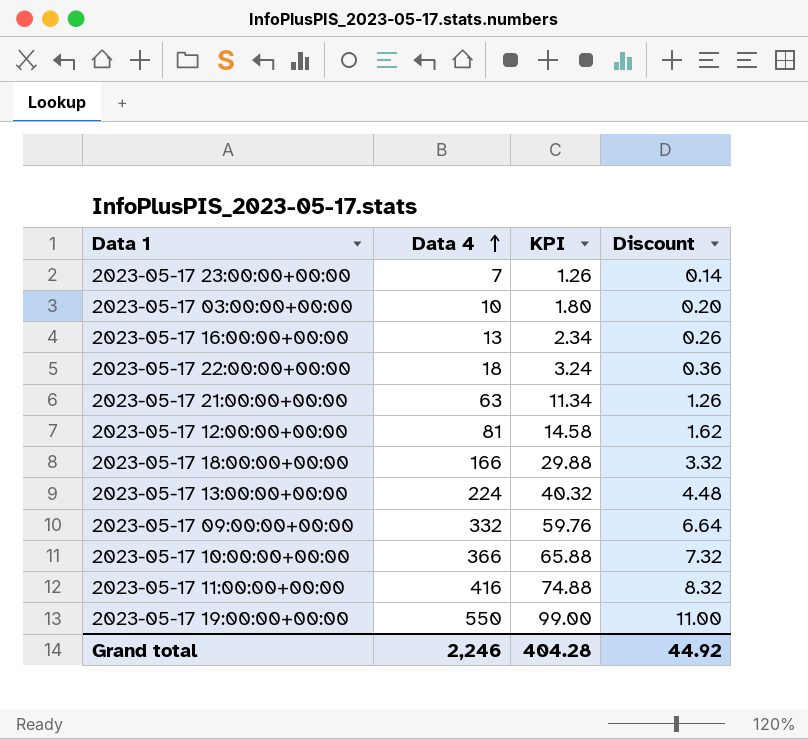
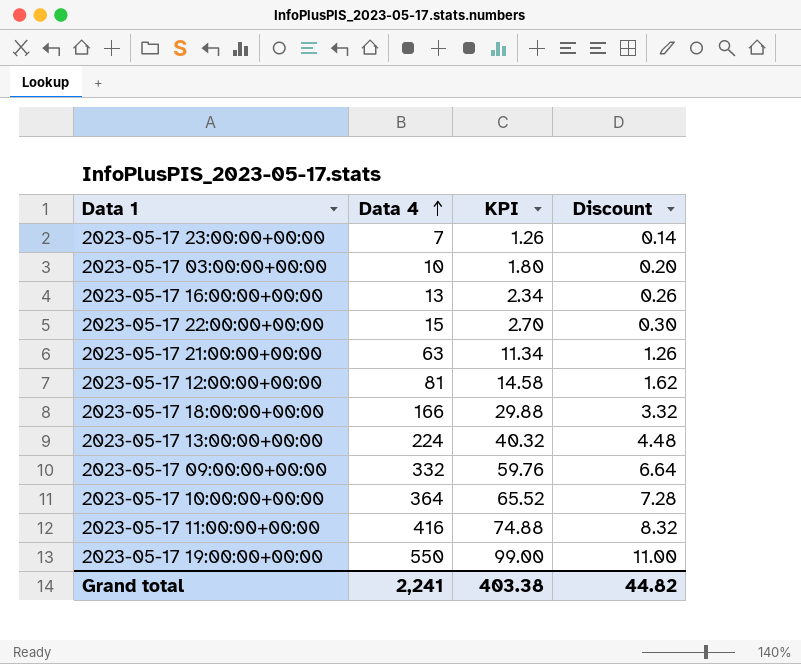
2023-05-17 22:00:00+00:00 | Data 4: 18 -> 15
2023-05-17 22:00:00+00:00 | KPI: 3.24 -> 2.70
2023-05-17 22:00:00+00:00 | Discount: 0.36 -> 0.30
2023-05-17 10:00:00+00:00 | Data 4: 366 -> 364
2023-05-17 10:00:00+00:00 | KPI: 65.88 -> 65.52
2023-05-17 10:00:00+00:00 | Discount: 7.32 -> 7.28
Grand total | Data 4: 2,246 -> 2,241
Grand total | KPI: 404.28 -> 403.38
Grand total | Discount: 44.92 -> 44.82

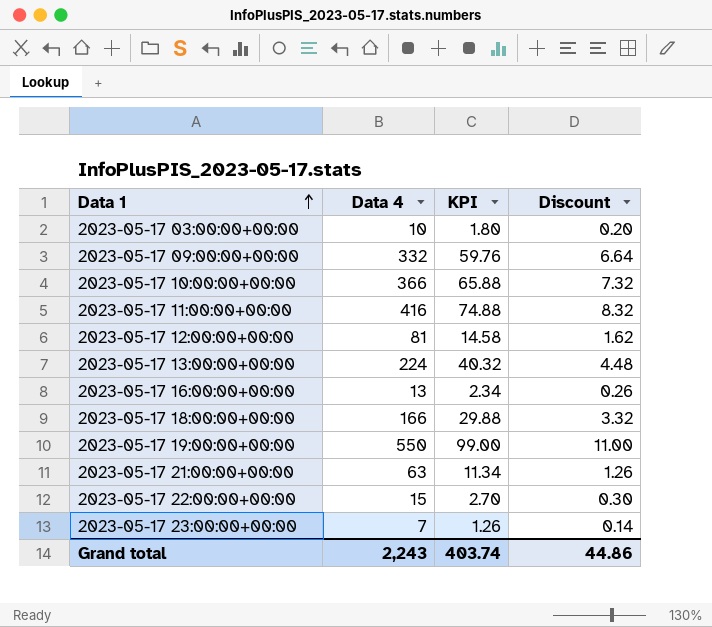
row order: Data 4 ascending -> Data 1 ascending
2023-05-17 10:00:00+00:00 | Data 4: 364 -> 366
2023-05-17 10:00:00+00:00 | KPI: 65.52 -> 65.88
2023-05-17 10:00:00+00:00 | Discount: 7.28 -> 7.32
Grand total | Data 4: 2,241 -> 2,243
Grand total | KPI: 403.38 -> 403.74
Grand total | Discount: 44.82 -> 44.86

